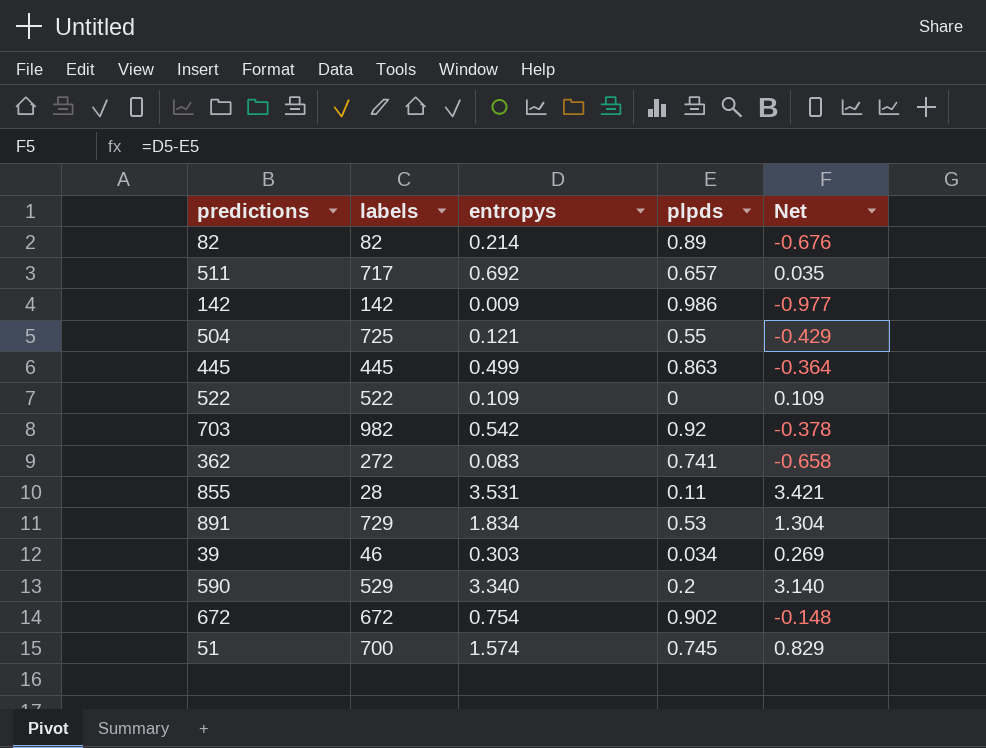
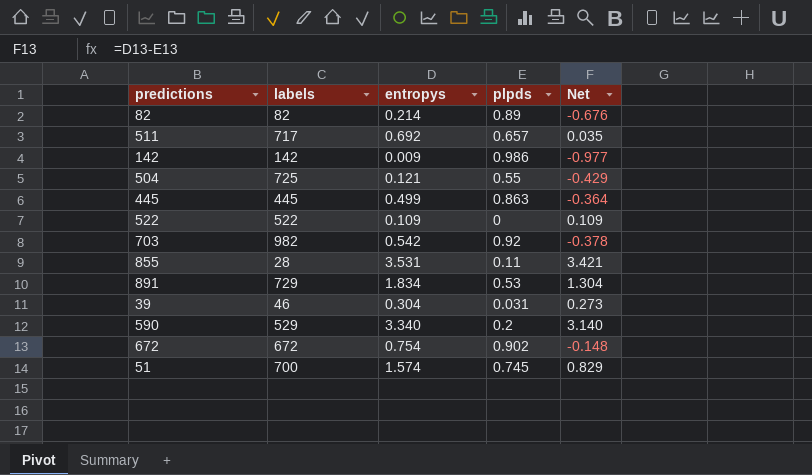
row 362: 272 | 0.083 | 0.741 | -0.658 -> none
39 | entropys: 0.303 -> 0.304
39 | plpds: 0.034 -> 0.031
39 | Net: 0.269 -> 0.273

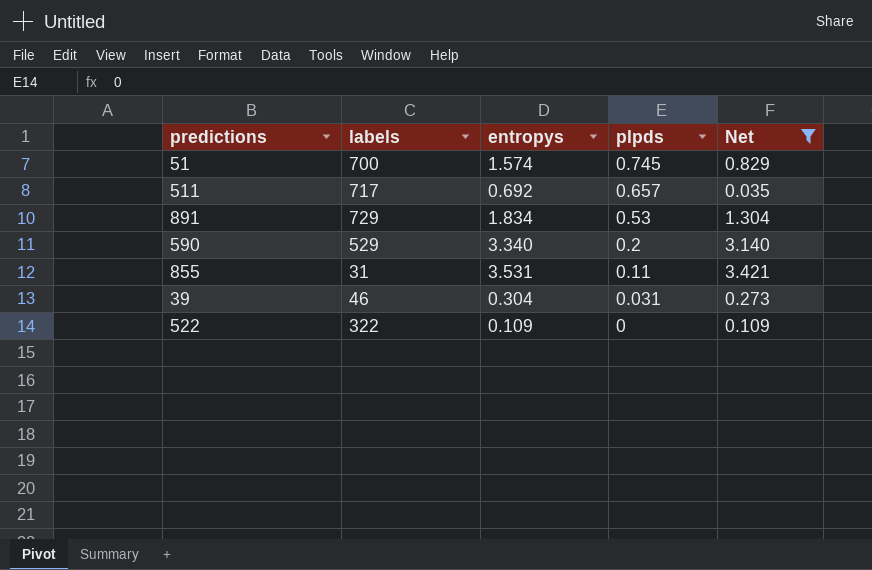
filter: none -> Net >= 0.035
row order: none -> plpds descending
855 | labels: 28 -> 31
522 | labels: 522 -> 322

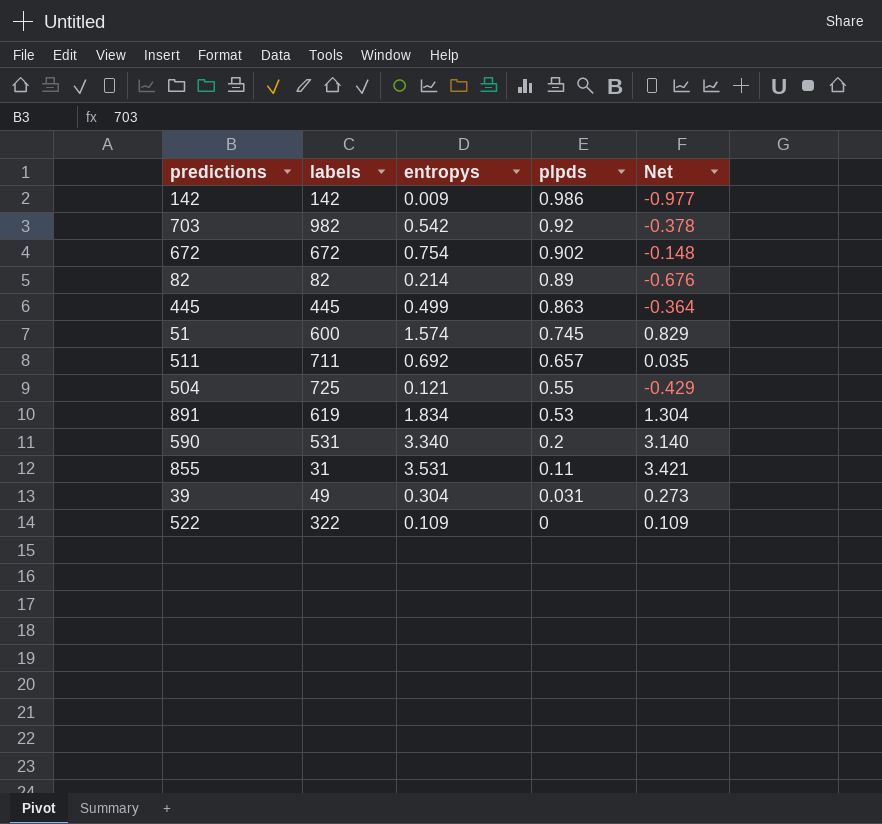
filter: Net >= 0.035 -> none
51 | labels: 700 -> 600
511 | labels: 717 -> 711
891 | labels: 729 -> 619
590 | labels: 529 -> 531
39 | labels: 46 -> 49

